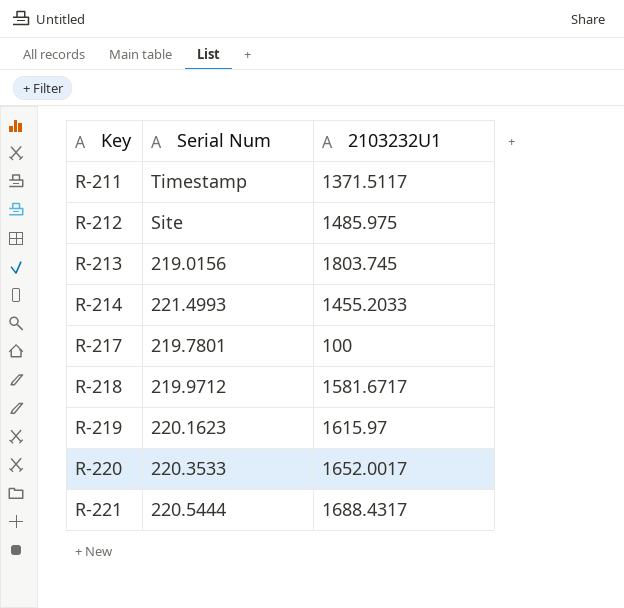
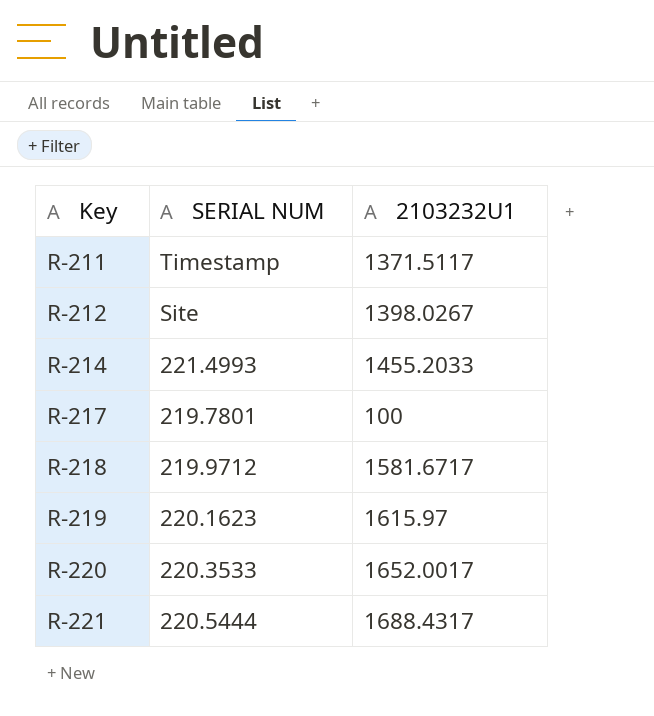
column name: Serial Num -> SERIAL NUM
row R-213: 219.0156 | 1803.745 -> none
R-212 | 2103232U1: 1485.975 -> 1398.0267

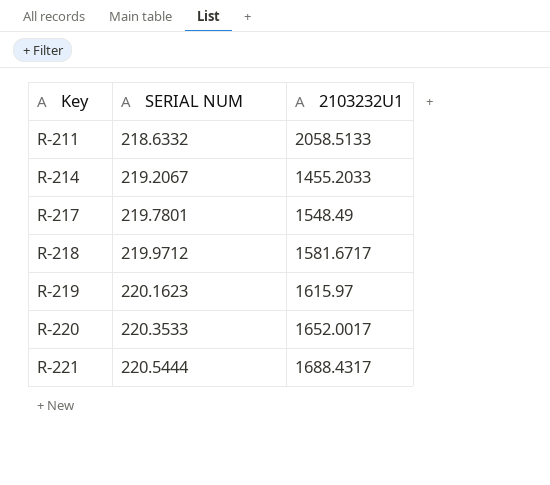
row R-212: Site | 1398.0267 -> none
R-211 | SERIAL NUM: Timestamp -> 218.6332
R-211 | 2103232U1: 1371.5117 -> 2058.5133
R-214 | SERIAL NUM: 221.4993 -> 219.2067
R-217 | 2103232U1: 100 -> 1548.49

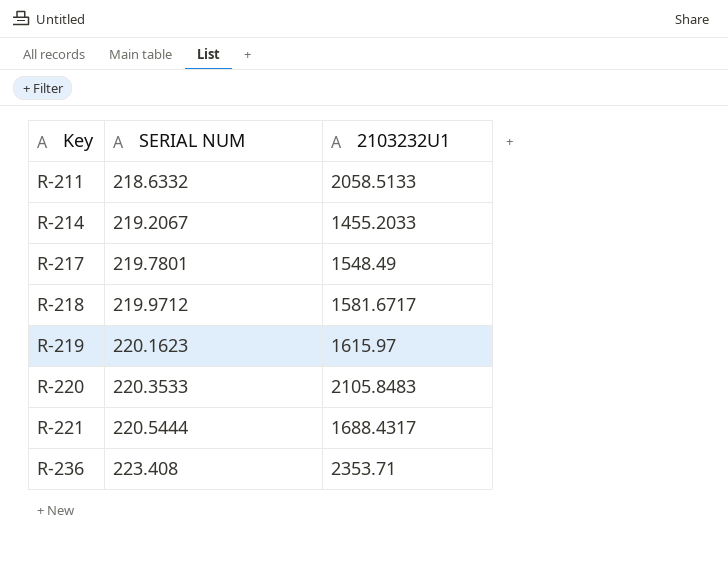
R-220 | 2103232U1: 1652.0017 -> 2105.8483
row R-236: none -> 223.408 | 2353.71

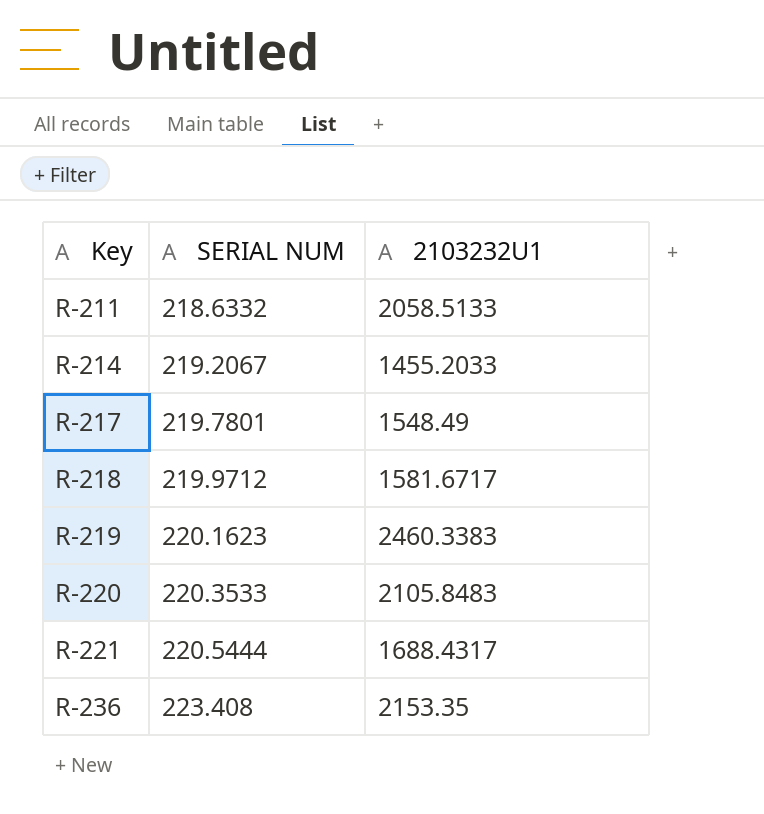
R-219 | 2103232U1: 1615.97 -> 2460.3383
R-236 | 2103232U1: 2353.71 -> 2153.35

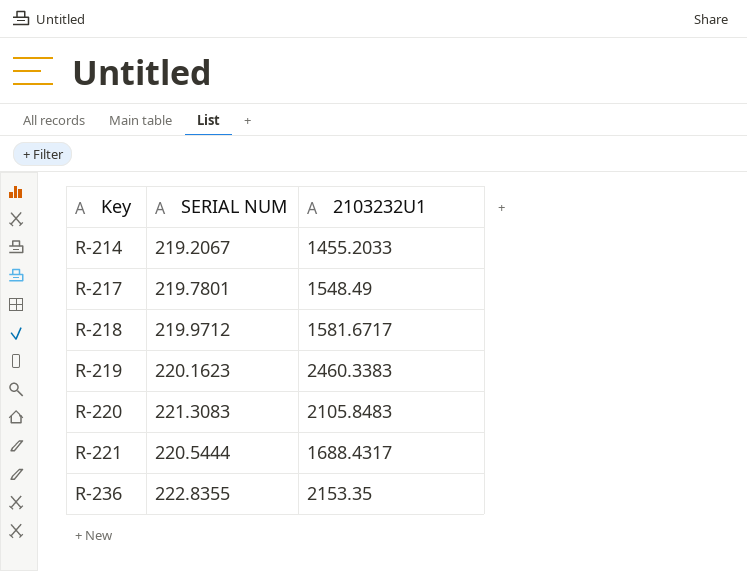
row R-211: 218.6332 | 2058.5133 -> none
R-220 | SERIAL NUM: 220.3533 -> 221.3083
R-236 | SERIAL NUM: 223.408 -> 222.8355

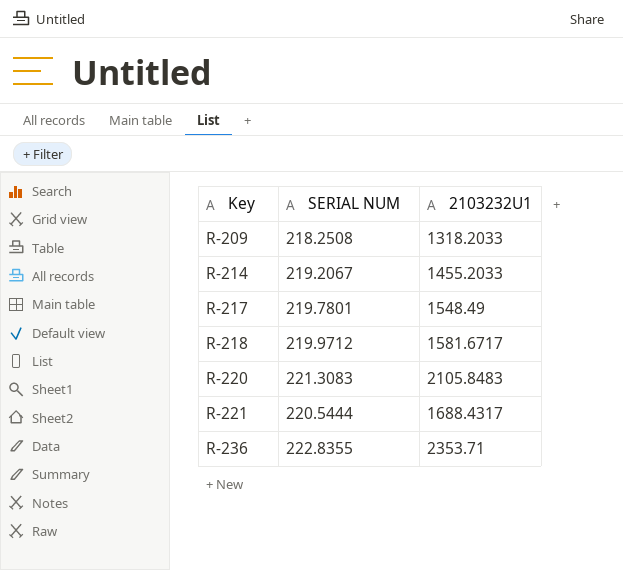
row R-219: 220.1623 | 2460.3383 -> none
row R-209: none -> 218.2508 | 1318.2033
R-236 | 2103232U1: 2153.35 -> 2353.71

